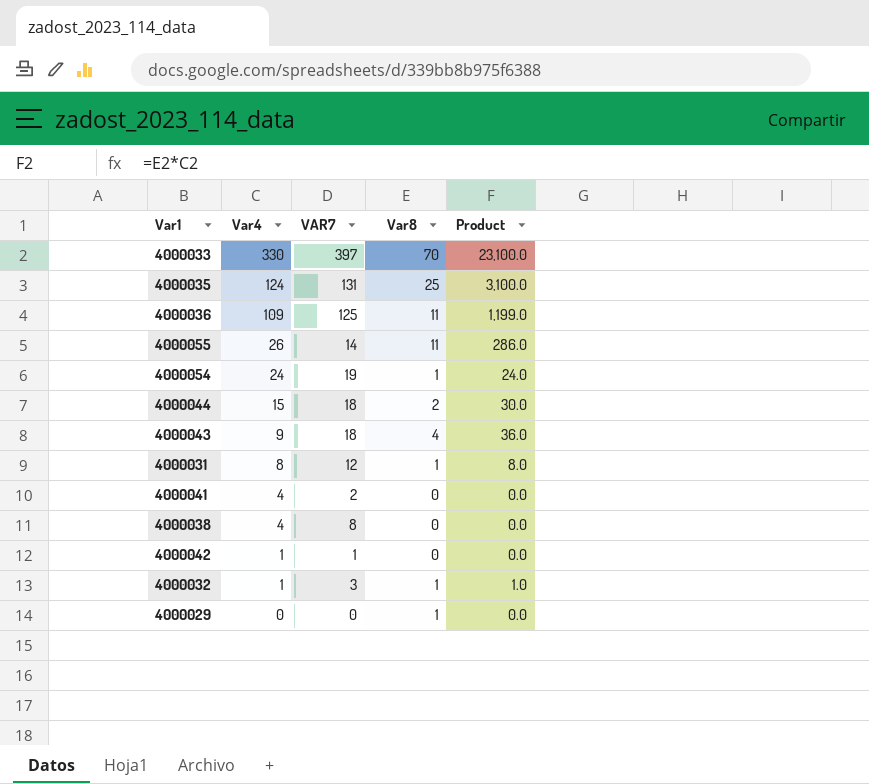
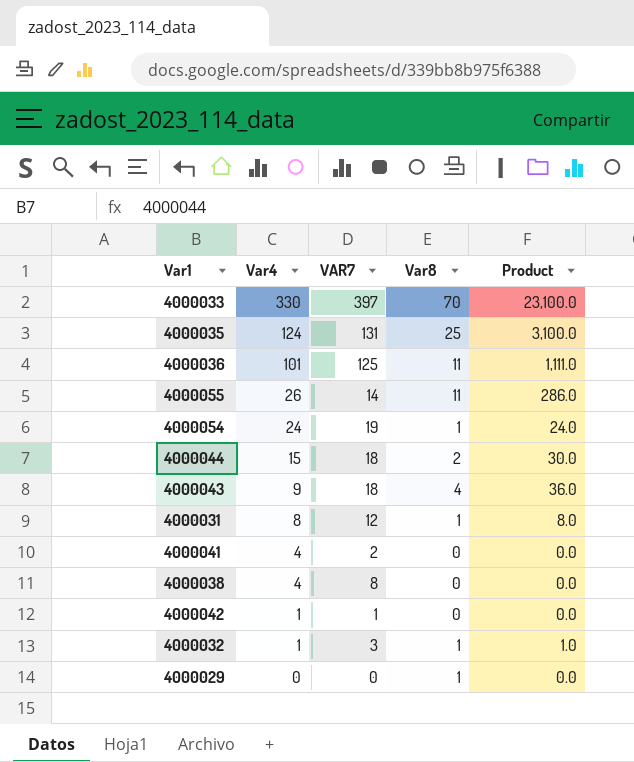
4000036 | Var4: 109 -> 101
4000036 | Product: 1,199.0 -> 1,111.0

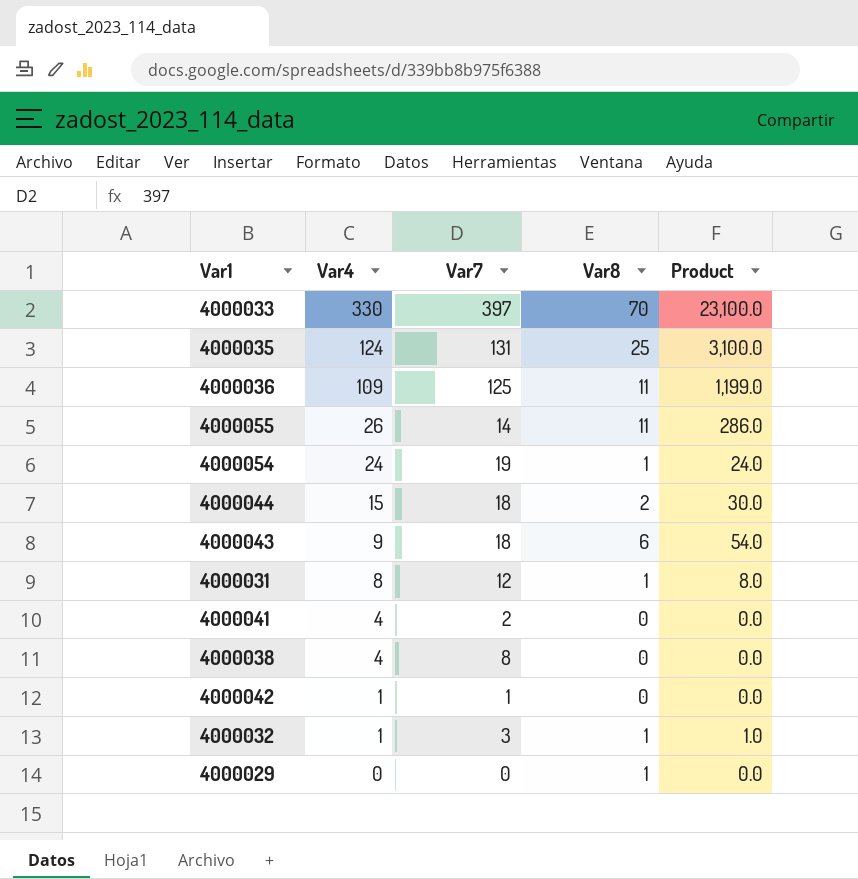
column name: VAR7 -> Var7
4000036 | Var4: 101 -> 109
4000036 | Product: 1,111.0 -> 1,199.0
4000043 | Var8: 4 -> 6
4000043 | Product: 36.0 -> 54.0

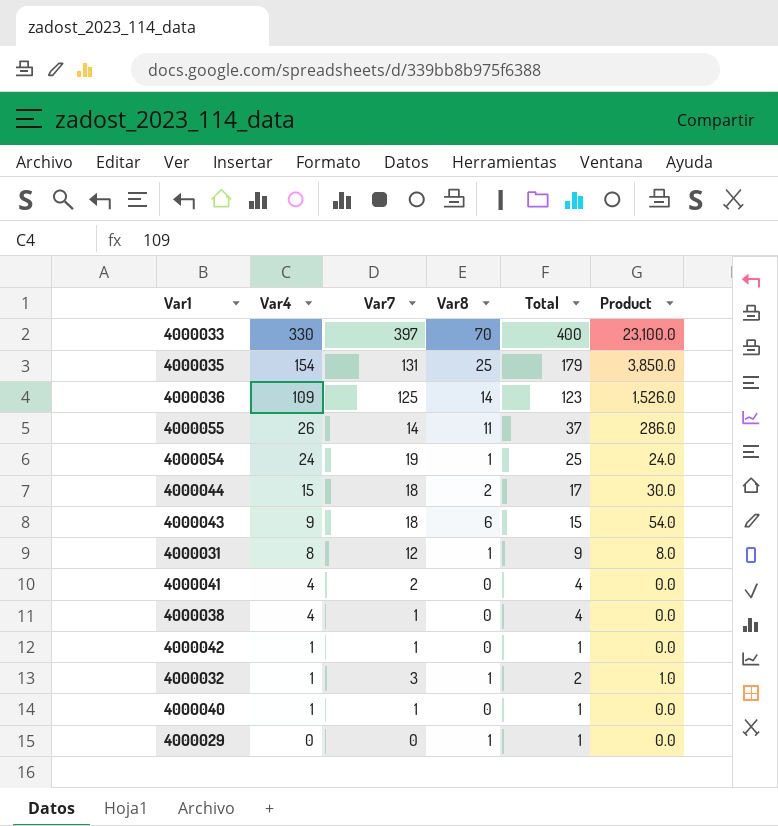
column Total | formula: none -> [Var4] + [Var8]
4000035 | Var4: 124 -> 154
4000035 | Product: 3,100.0 -> 3,850.0
4000036 | Var8: 11 -> 14
4000036 | Product: 1,199.0 -> 1,526.0
4000038 | Var7: 8 -> 1
row 4000040: none -> 1 | 1 | 0 | 1 | 0.0

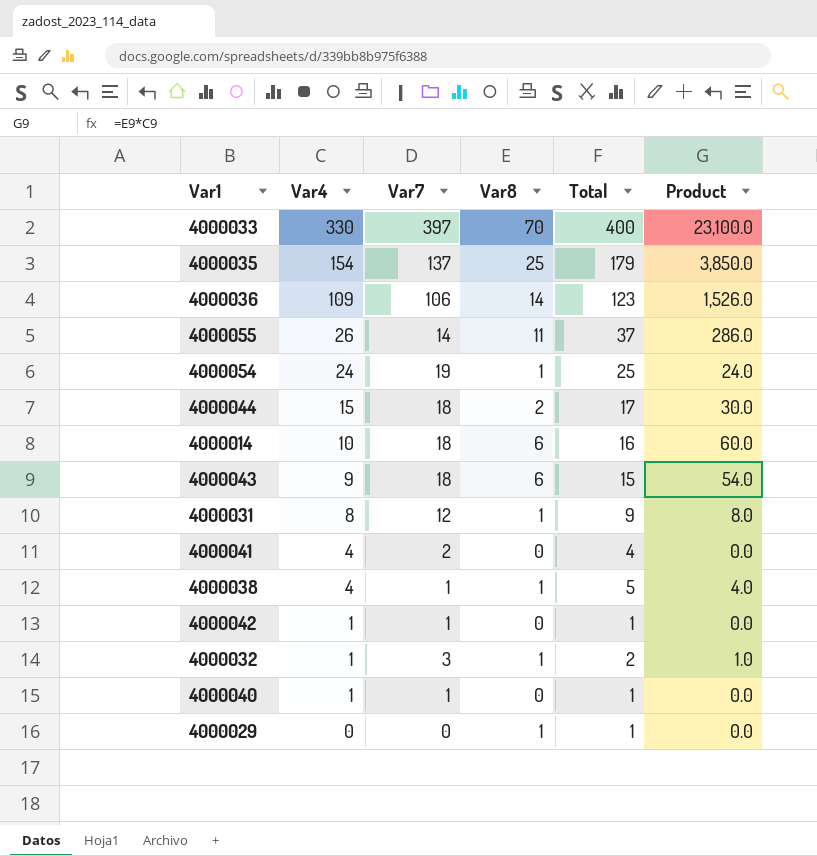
4000035 | Var7: 131 -> 137
4000036 | Var7: 125 -> 106
row 4000014: none -> 10 | 18 | 6 | 16 | 60.0
4000038 | Var8: 0 -> 1
4000038 | Total: 4 -> 5
4000038 | Product: 0.0 -> 4.0

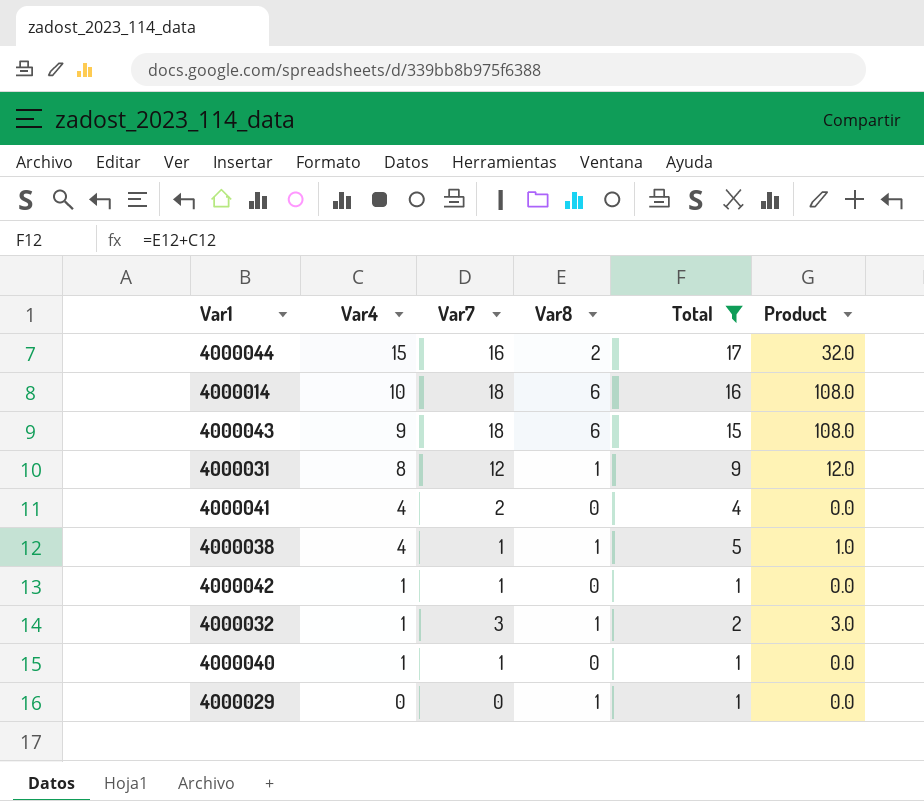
filter: none -> Total <= 17
column Product | formula: [Var4] * [Var8] -> [Var7] * [Var8]
4000044 | Var7: 18 -> 16

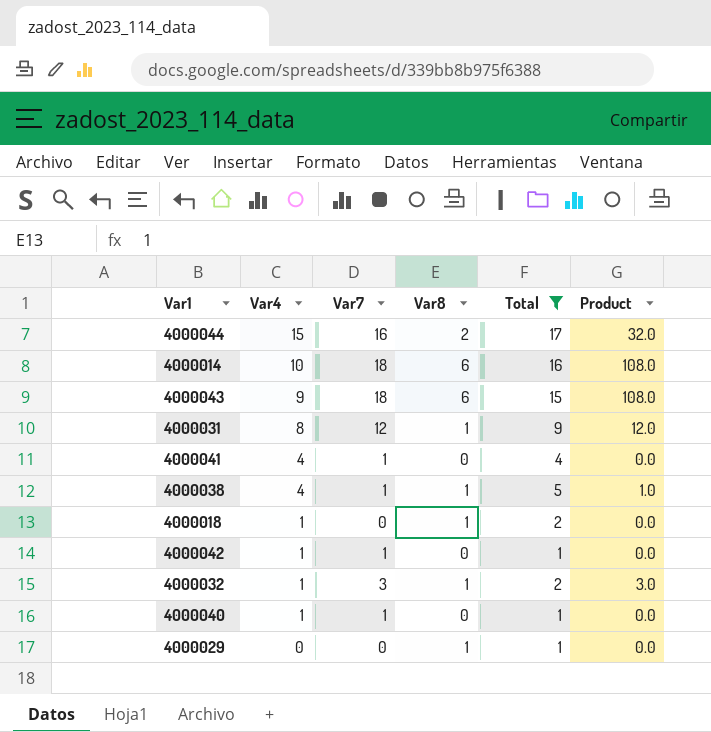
4000041 | Var7: 2 -> 1
row 4000018: none -> 1 | 0 | 1 | 2 | 0.0

